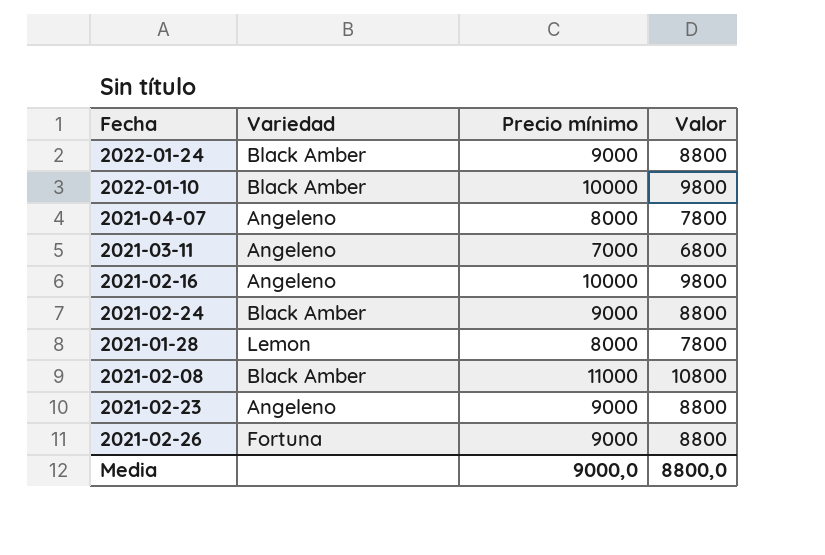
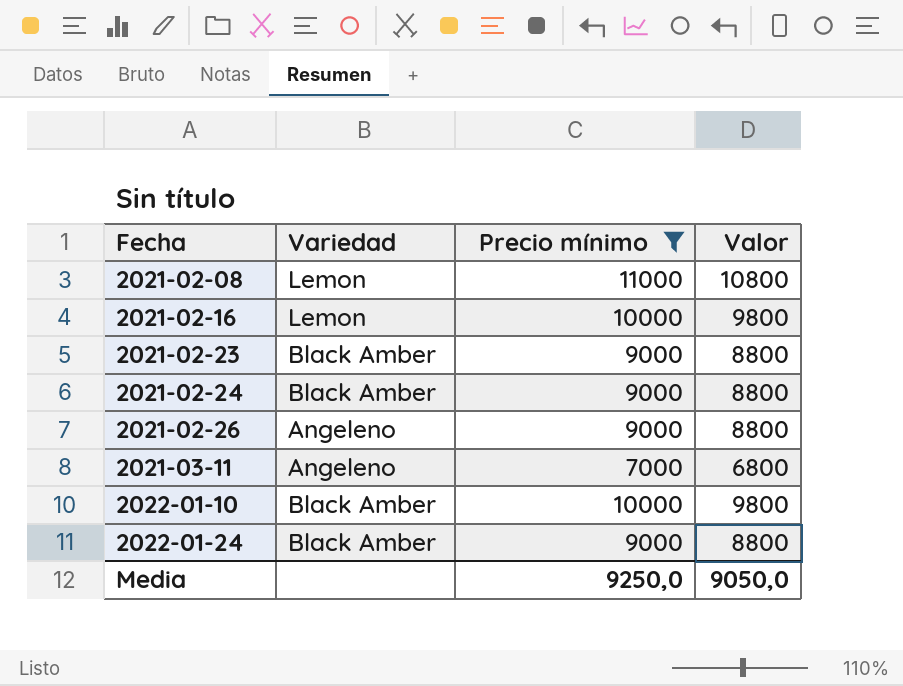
filter: none -> Precio mínimo != 8000
row order: none -> Fecha ascending
2021-02-08 | Variedad: Black Amber -> Lemon
2021-02-16 | Variedad: Angeleno -> Lemon
2021-02-23 | Variedad: Angeleno -> Black Amber
2021-02-26 | Variedad: Fortuna -> Angeleno
Media | Precio mínimo: 9000,0 -> 9250,0
Media | Valor: 8800,0 -> 9050,0

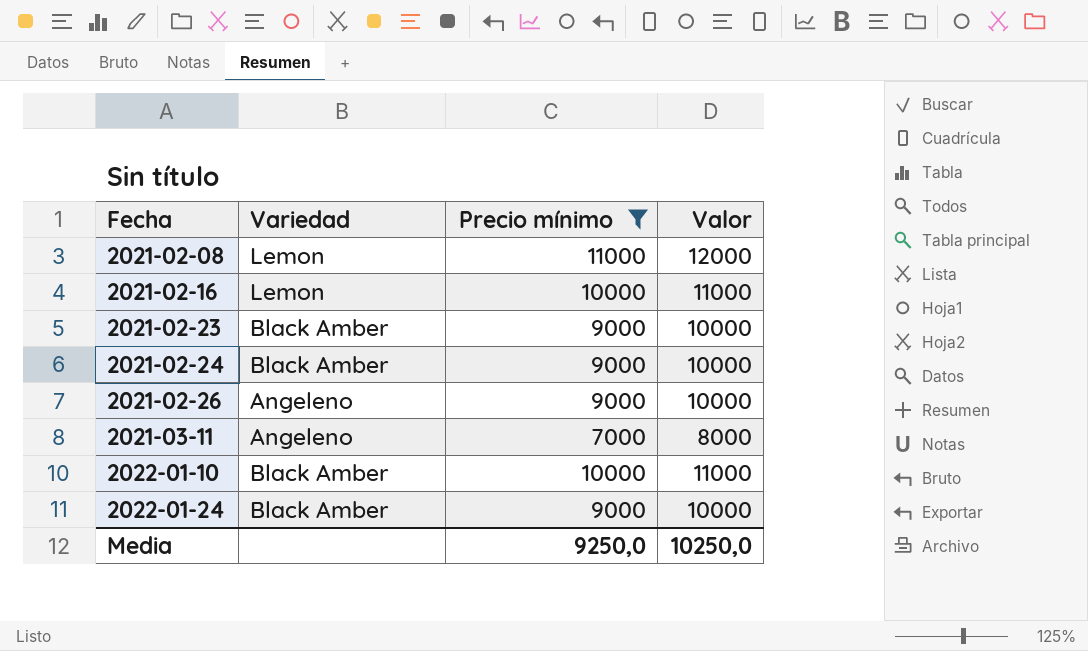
column Valor | formula: [Precio mínimo] - 200 -> [Precio mínimo] + 1000
Media | Valor: 9050,0 -> 10250,0

